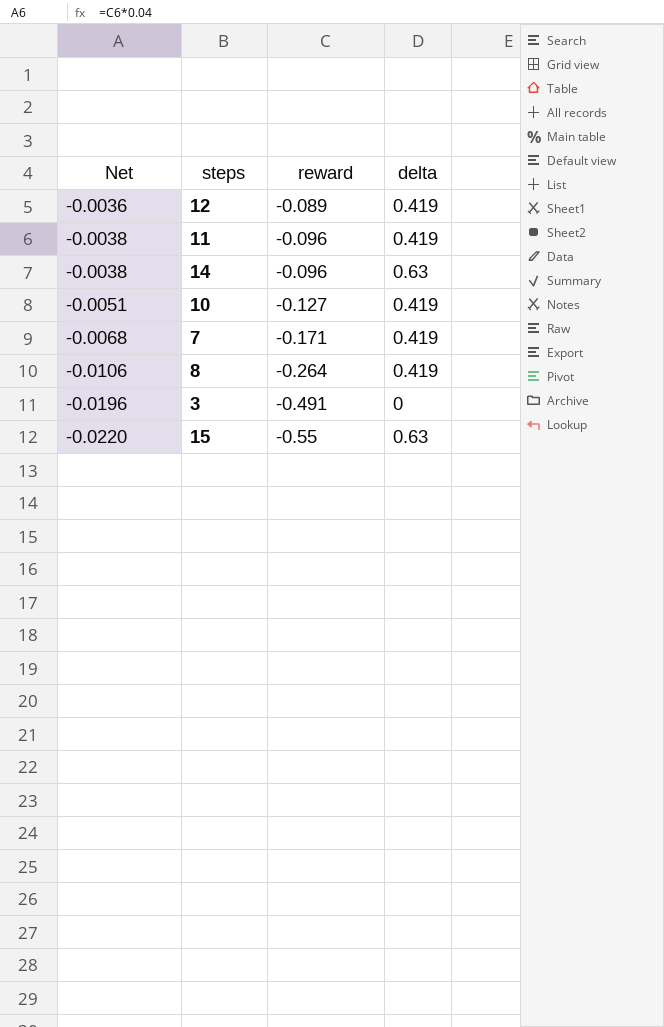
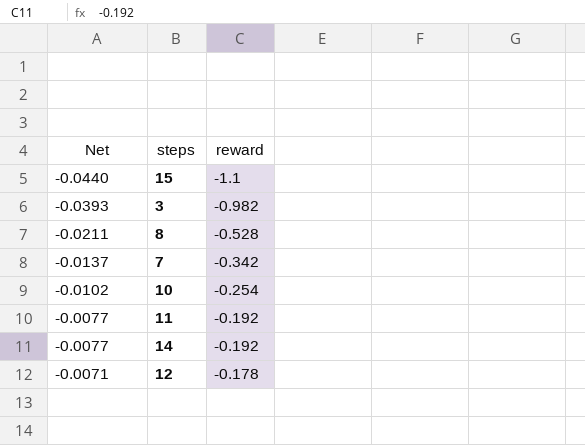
row order: Net descending -> Net ascending
column delta | position: 4 -> none
15 | Net: -0.0220 -> -0.0440
15 | reward: -0.55 -> -1.1
3 | Net: -0.0196 -> -0.0393
3 | reward: -0.491 -> -0.982
8 | Net: -0.0106 -> -0.0211
8 | reward: -0.264 -> -0.528
7 | Net: -0.0068 -> -0.0137
7 | reward: -0.171 -> -0.342
10 | Net: -0.0051 -> -0.0102
10 | reward: -0.127 -> -0.254
11 | Net: -0.0038 -> -0.0077
11 | reward: -0.096 -> -0.192
14 | Net: -0.0038 -> -0.0077
14 | reward: -0.096 -> -0.192
12 | Net: -0.0036 -> -0.0071
12 | reward: -0.089 -> -0.178

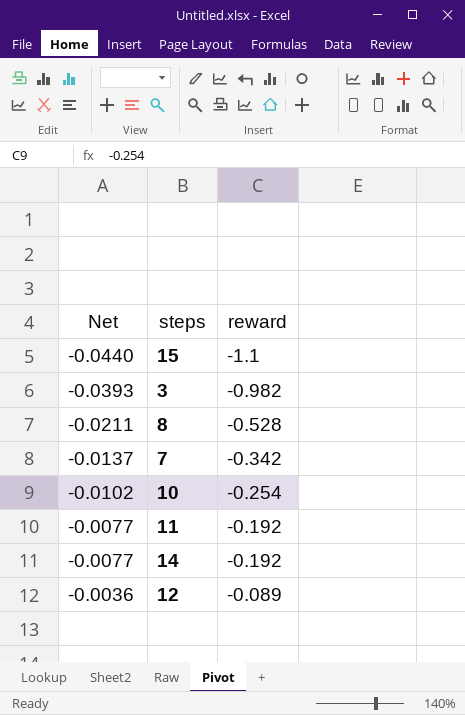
12 | Net: -0.0071 -> -0.0036
12 | reward: -0.178 -> -0.089

